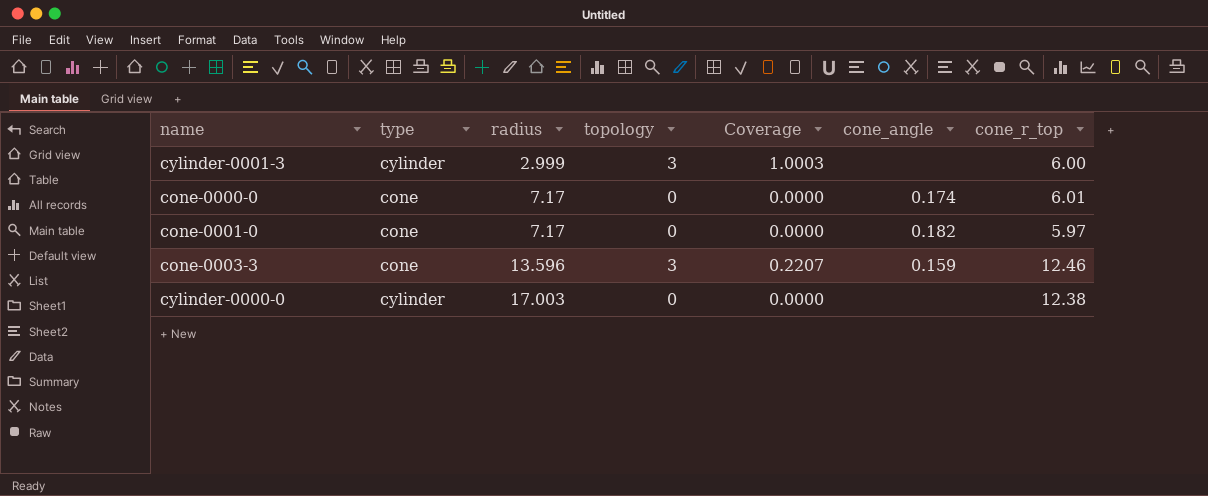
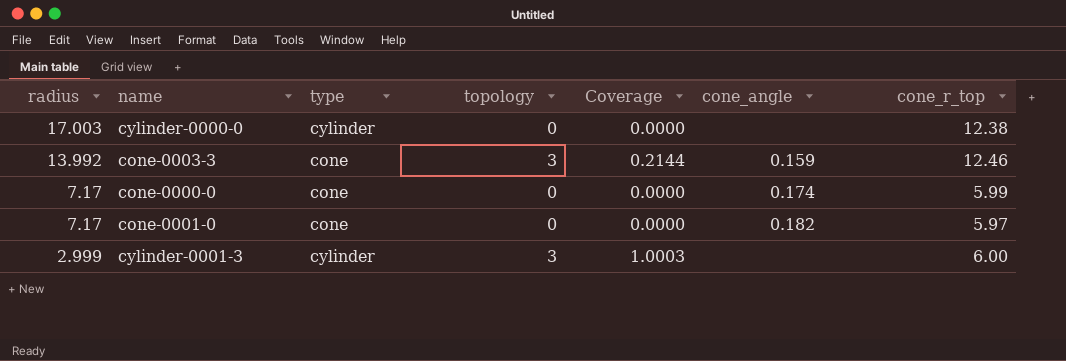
row order: radius ascending -> radius descending
column radius | position: 3 -> 1
cone-0003-3 | radius: 13.596 -> 13.992
cone-0003-3 | Coverage: 0.2207 -> 0.2144
cone-0000-0 | cone_r_top: 6.01 -> 5.99

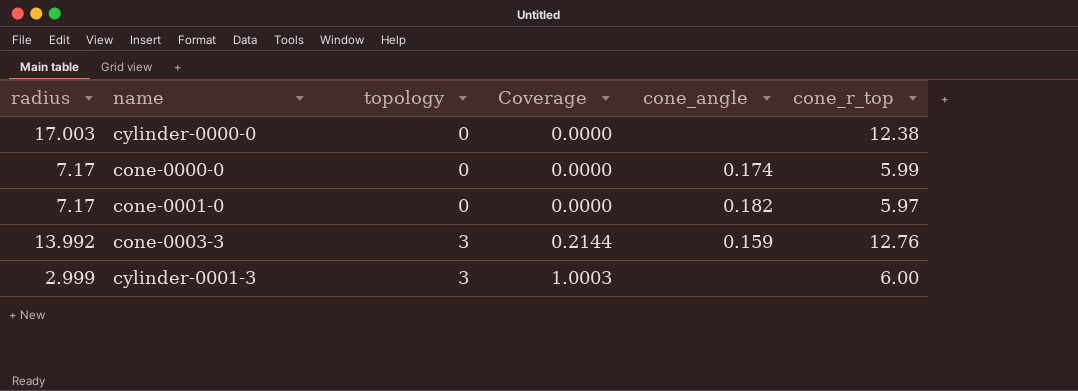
row order: radius descending -> topology ascending
column type | position: 3 -> none
cone-0003-3 | cone_r_top: 12.46 -> 12.76

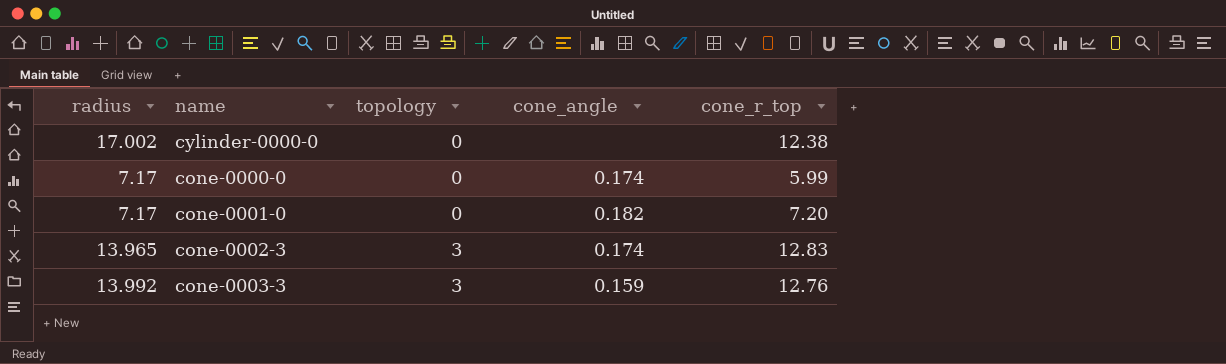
column Coverage | formula: [topology] / [radius] -> none
row cylinder-0001-3: 2.999 | 3 | 1.0003 | none | 6.00 -> none
cylinder-0000-0 | radius: 17.003 -> 17.002
cone-0001-0 | cone_r_top: 5.97 -> 7.20
row cone-0002-3: none -> 13.965 | 3 | 0.174 | 12.83

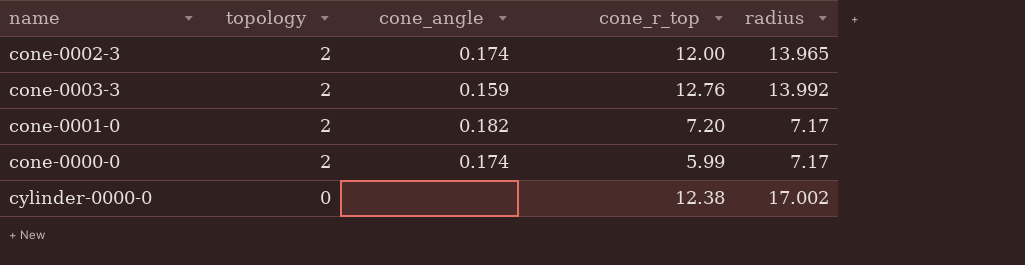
row order: topology ascending -> topology descending
column radius | position: 1 -> 5
cone-0002-3 | topology: 3 -> 2
cone-0002-3 | cone_r_top: 12.83 -> 12.00
cone-0003-3 | topology: 3 -> 2
cone-0001-0 | topology: 0 -> 2
cone-0000-0 | topology: 0 -> 2

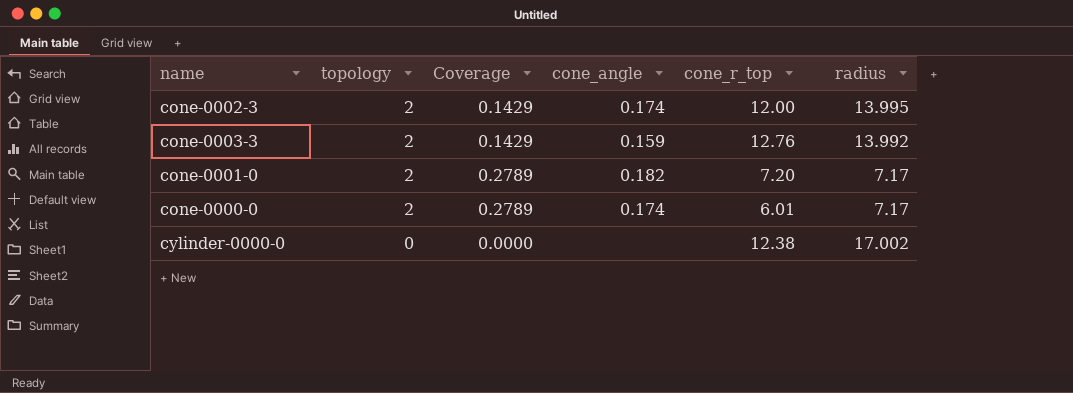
column Coverage | formula: none -> [topology] / [radius]
cone-0002-3 | radius: 13.965 -> 13.995
cone-0000-0 | cone_r_top: 5.99 -> 6.01

